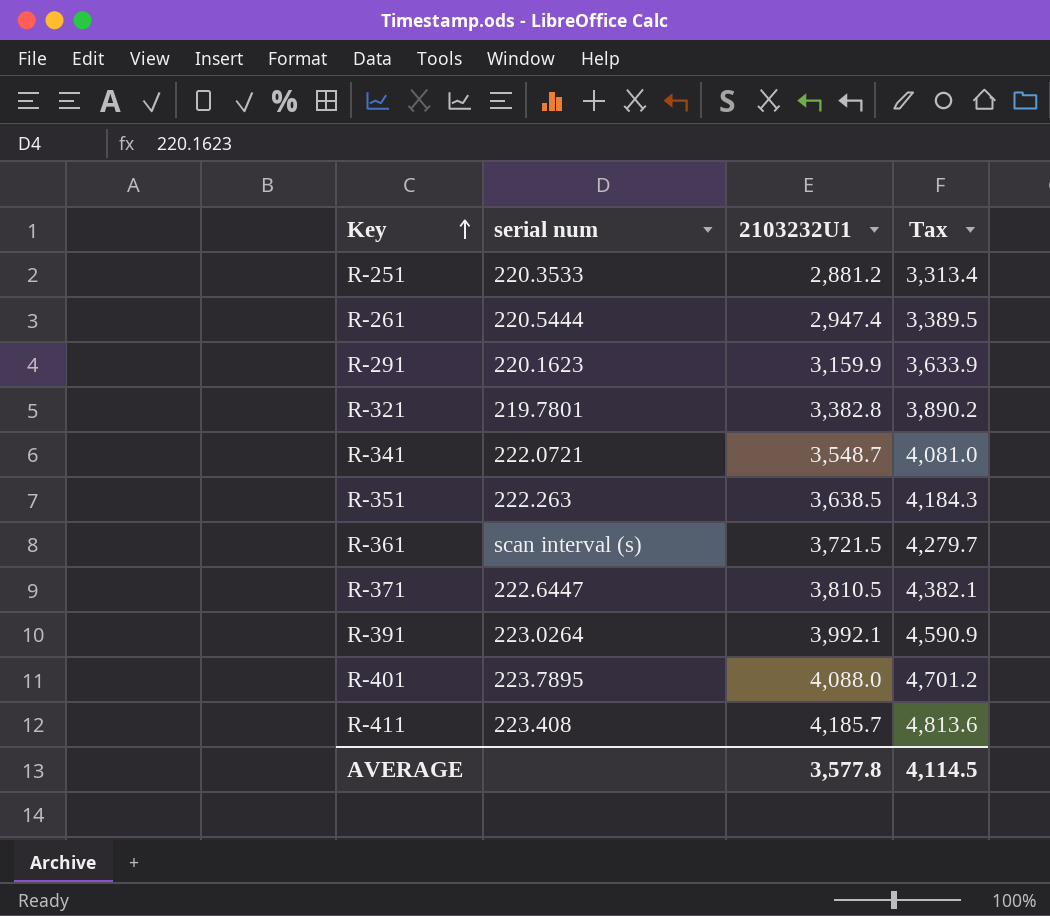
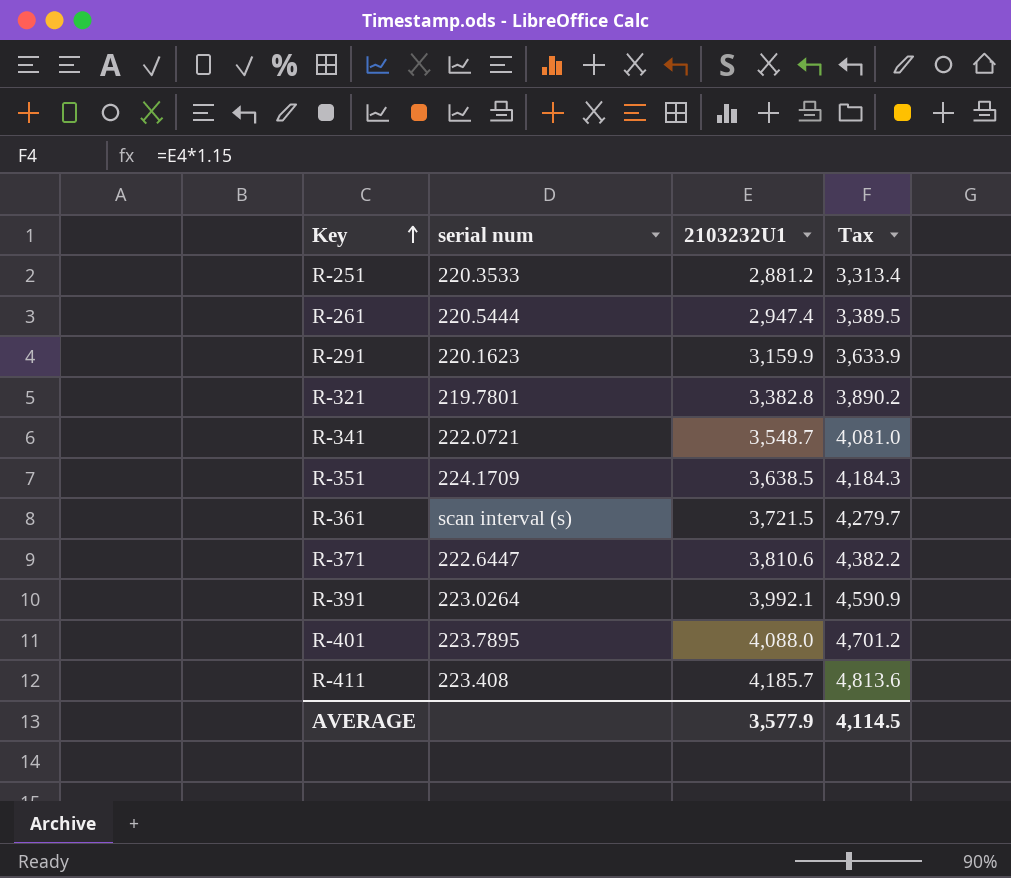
R-351 | serial num: 222.263 -> 224.1709
R-371 | 2103232U1: 3,810.5 -> 3,810.6
R-371 | Tax: 4,382.1 -> 4,382.2
AVERAGE | 2103232U1: 3,577.8 -> 3,577.9

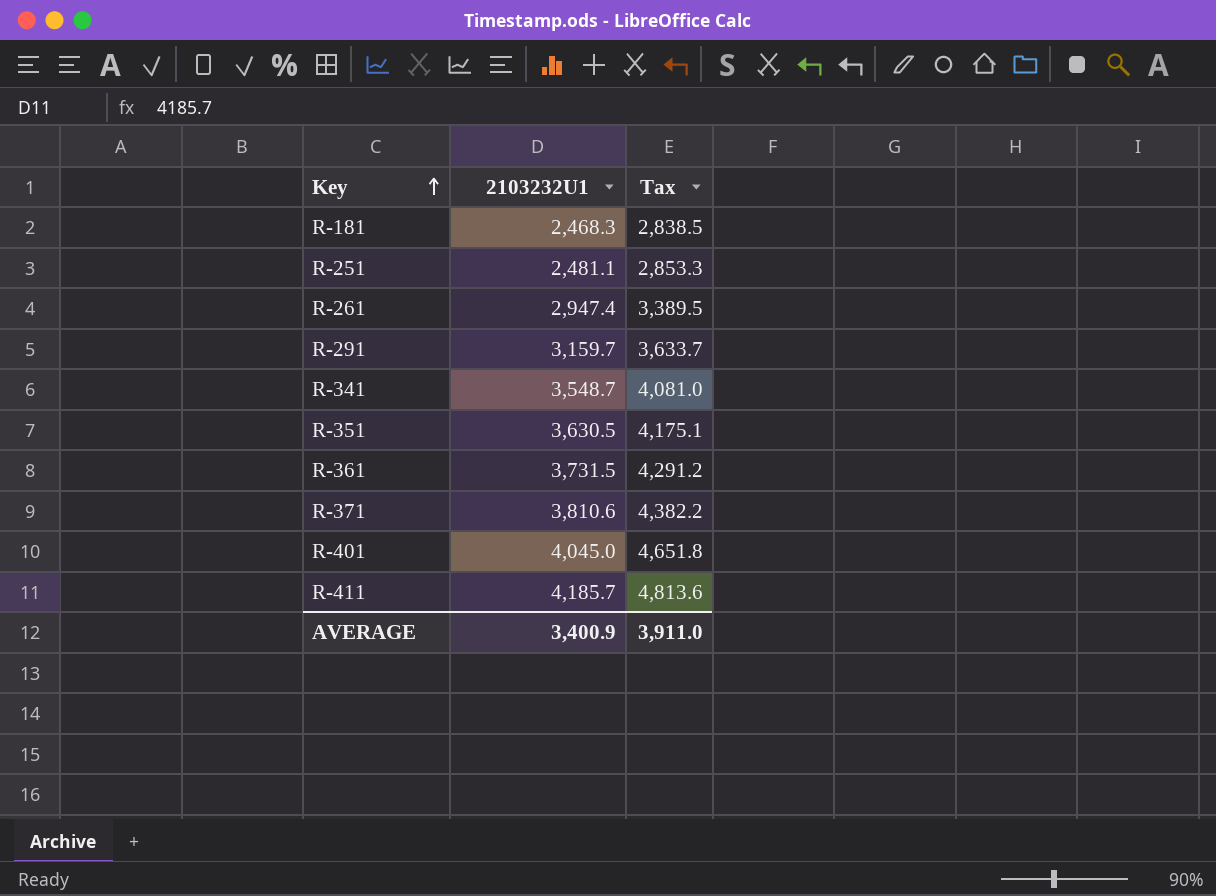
column serial num | position: 2 -> none
row R-321: 219.7801 | 3,382.8 | 3,890.2 -> none
row R-391: 223.0264 | 3,992.1 | 4,590.9 -> none
row R-181: none -> 2,468.3 | 2,838.5
R-251 | 2103232U1: 2,881.2 -> 2,481.1
R-251 | Tax: 3,313.4 -> 2,853.3
R-291 | 2103232U1: 3,159.9 -> 3,159.7
R-291 | Tax: 3,633.9 -> 3,633.7
R-351 | 2103232U1: 3,638.5 -> 3,630.5
R-351 | Tax: 4,184.3 -> 4,175.1
R-361 | 2103232U1: 3,721.5 -> 3,731.5
R-361 | Tax: 4,279.7 -> 4,291.2
R-401 | 2103232U1: 4,088.0 -> 4,045.0
R-401 | Tax: 4,701.2 -> 4,651.8
AVERAGE | 2103232U1: 3,577.9 -> 3,400.9
AVERAGE | Tax: 4,114.5 -> 3,911.0

